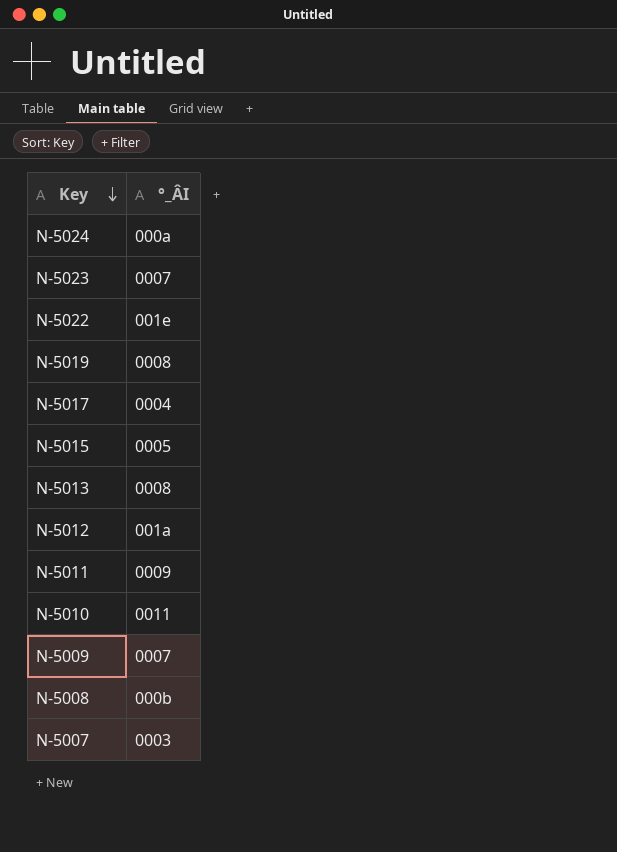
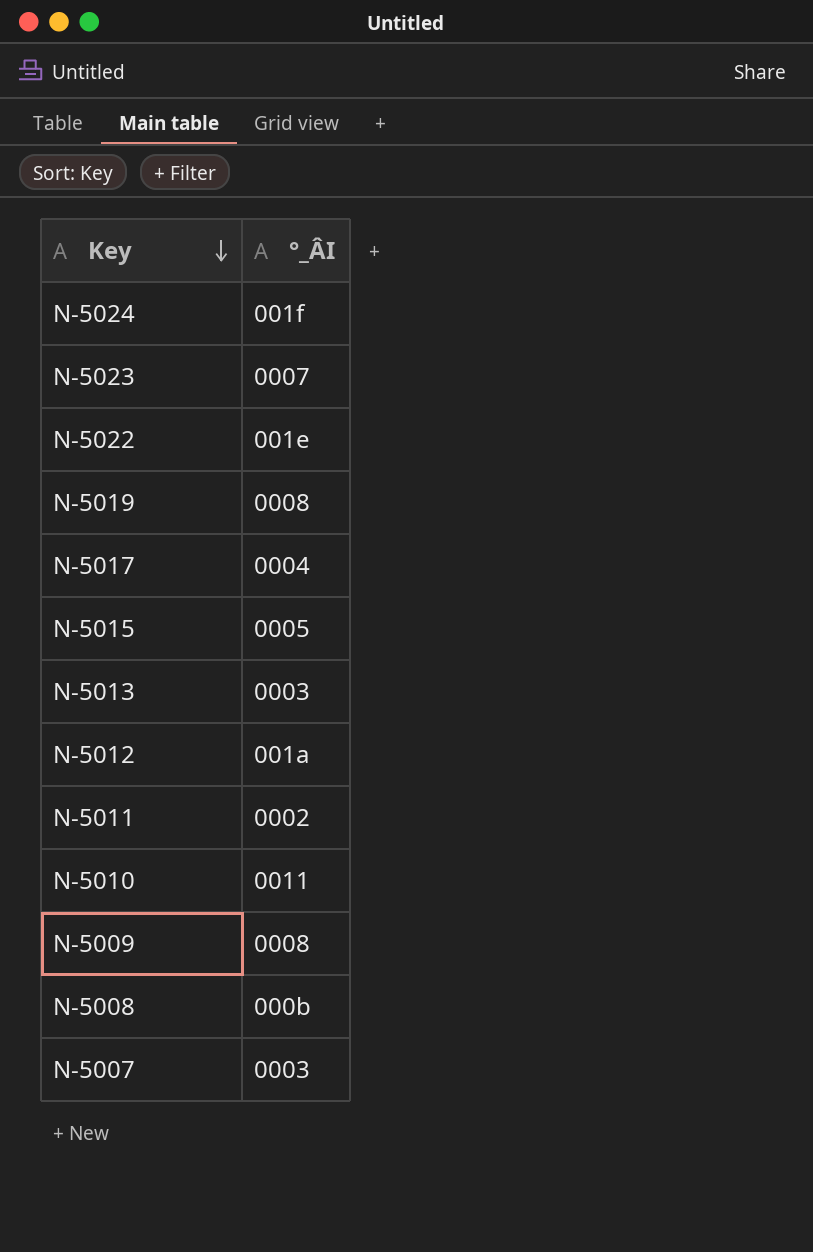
N-5024 | °_ÂI: 000a -> 001f
N-5013 | °_ÂI: 0008 -> 0003
N-5011 | °_ÂI: 0009 -> 0002
N-5009 | °_ÂI: 0007 -> 0008

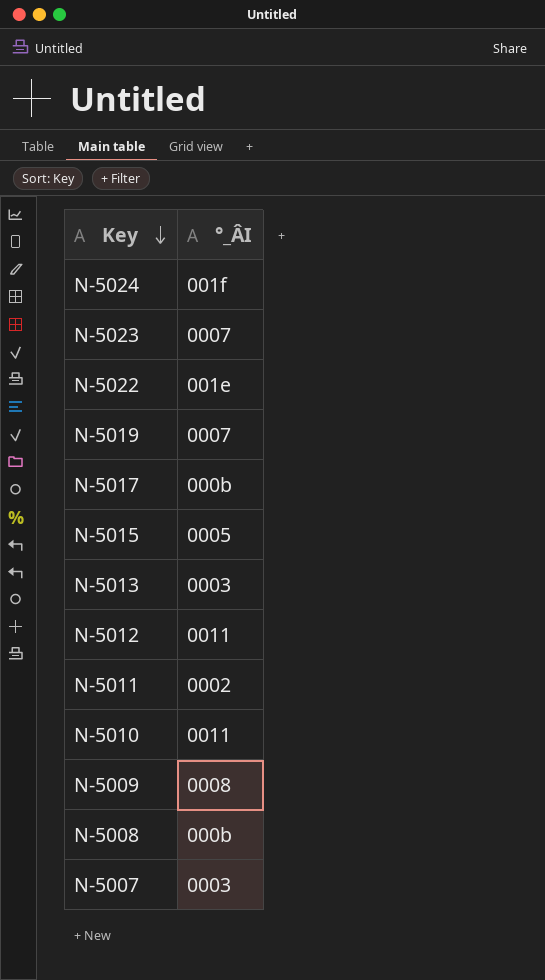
N-5019 | °_ÂI: 0008 -> 0007
N-5017 | °_ÂI: 0004 -> 000b
N-5012 | °_ÂI: 001a -> 0011

